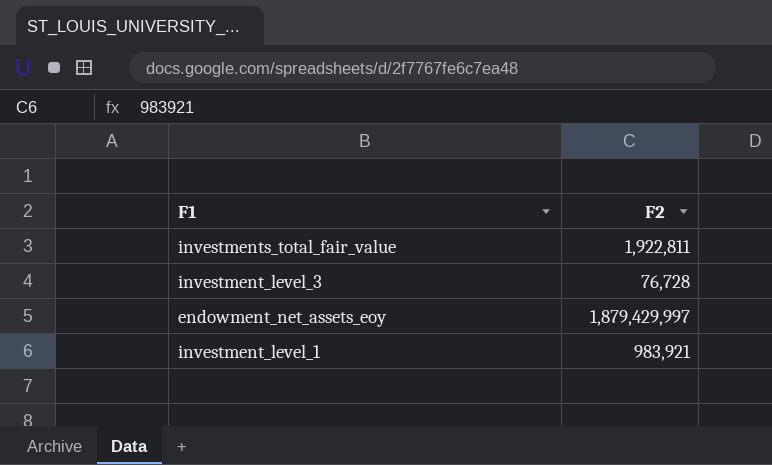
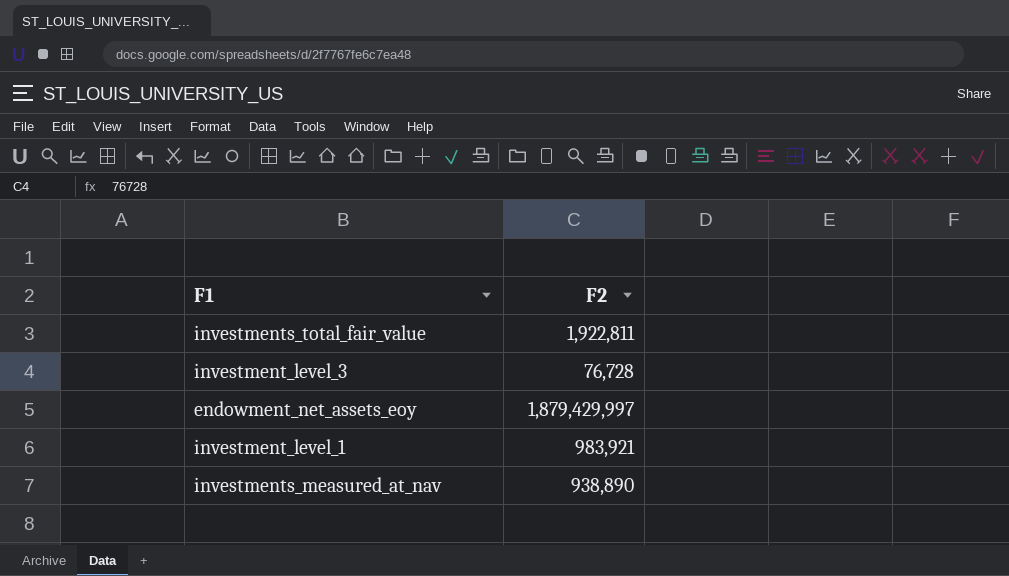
row investments_measured_at_nav: none -> 938,890

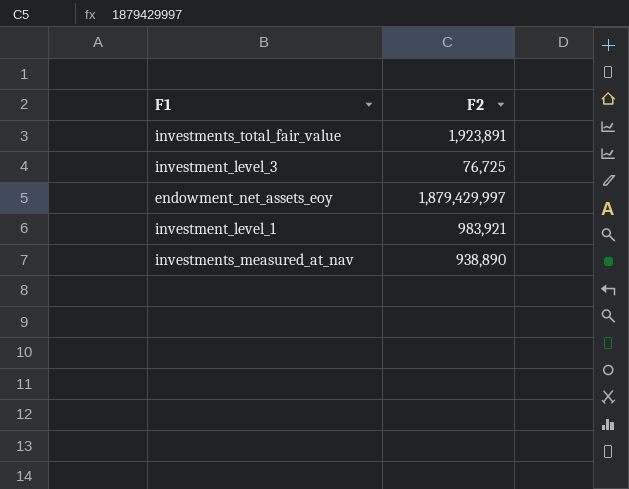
investments_total_fair_value | F2: 1,922,811 -> 1,923,891
investment_level_3 | F2: 76,728 -> 76,725

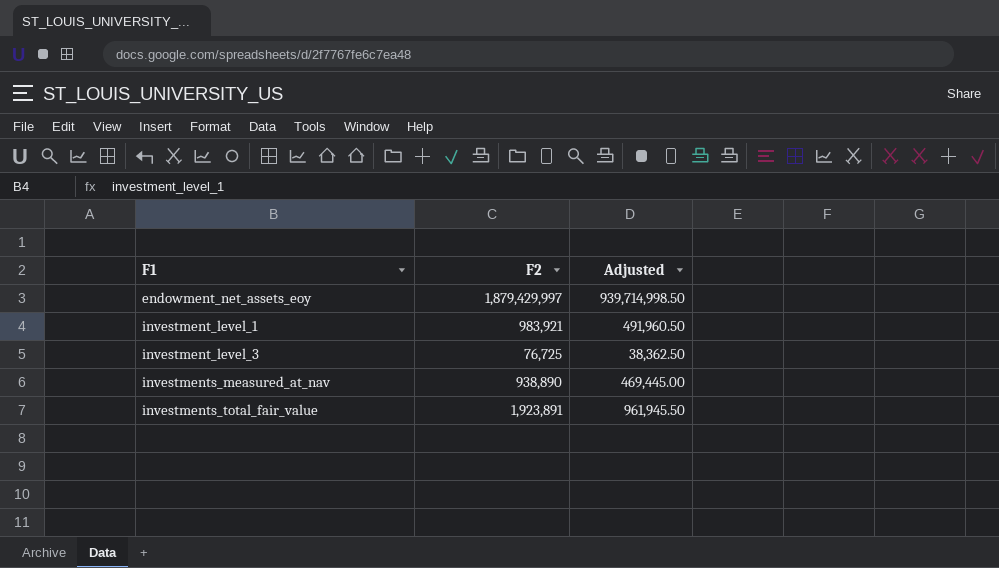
row order: none -> F1 ascending
column Adjusted | formula: none -> [F2] * 0.5

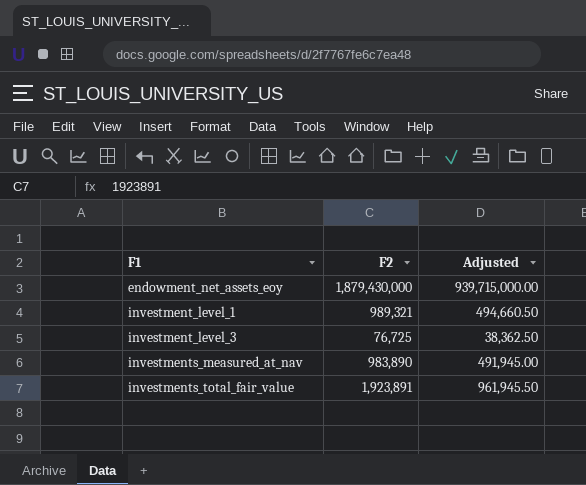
endowment_net_assets_eoy | F2: 1,879,429,997 -> 1,879,430,000
endowment_net_assets_eoy | Adjusted: 939,714,998.50 -> 939,715,000.00
investment_level_1 | F2: 983,921 -> 989,321
investment_level_1 | Adjusted: 491,960.50 -> 494,660.50
investments_measured_at_nav | F2: 938,890 -> 983,890
investments_measured_at_nav | Adjusted: 469,445.00 -> 491,945.00

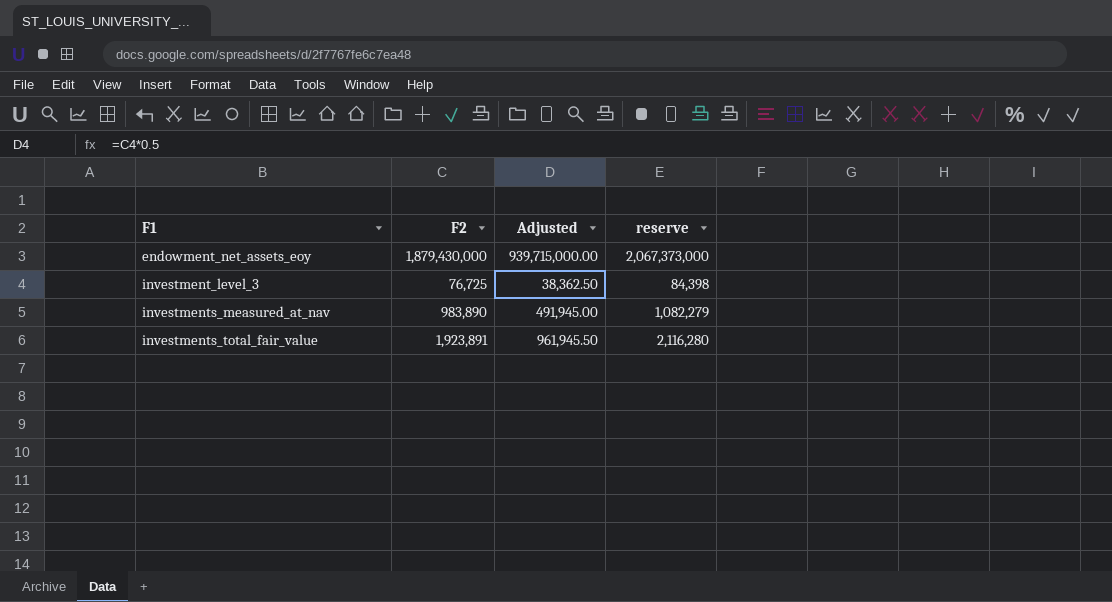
column reserve | formula: none -> [F2] * 1.1
row investment_level_1: 989,321 | 494,660.50 -> none

